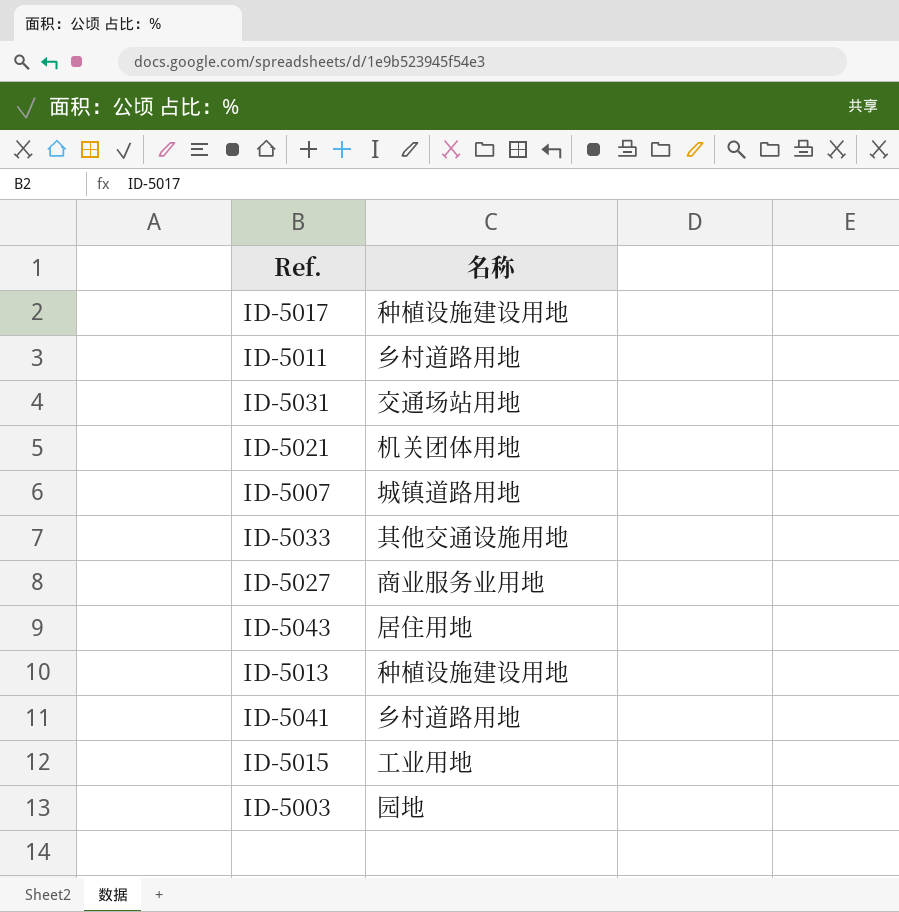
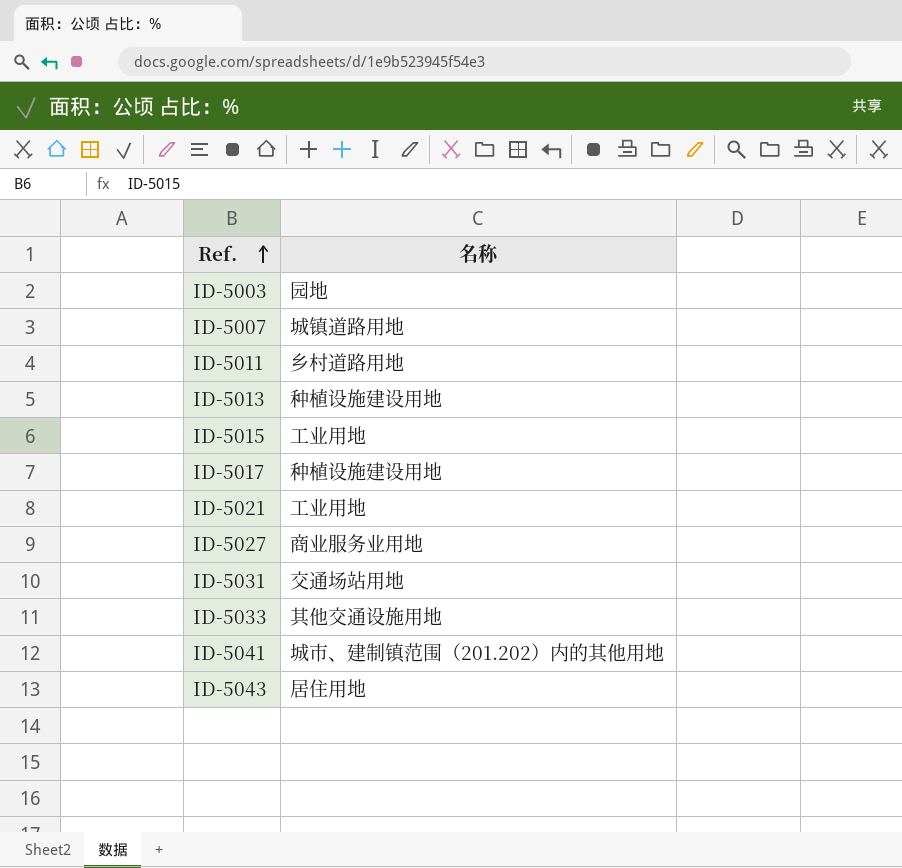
row order: none -> Ref. ascending
ID-5021 | 名称: 机关团体用地 -> 工业用地
ID-5041 | 名称: 乡村道路用地 -> 城市、建制镇范围（201.202）内的其他用地

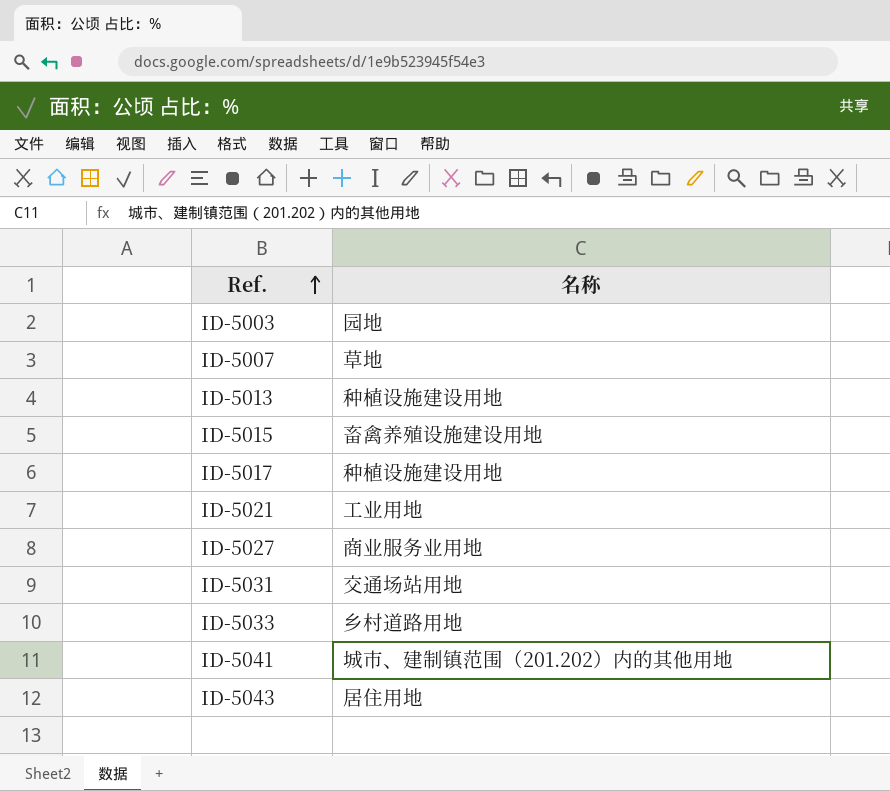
row ID-5011: 乡村道路用地 -> none
ID-5007 | 名称: 城镇道路用地 -> 草地
ID-5015 | 名称: 工业用地 -> 畜禽养殖设施建设用地
ID-5033 | 名称: 其他交通设施用地 -> 乡村道路用地

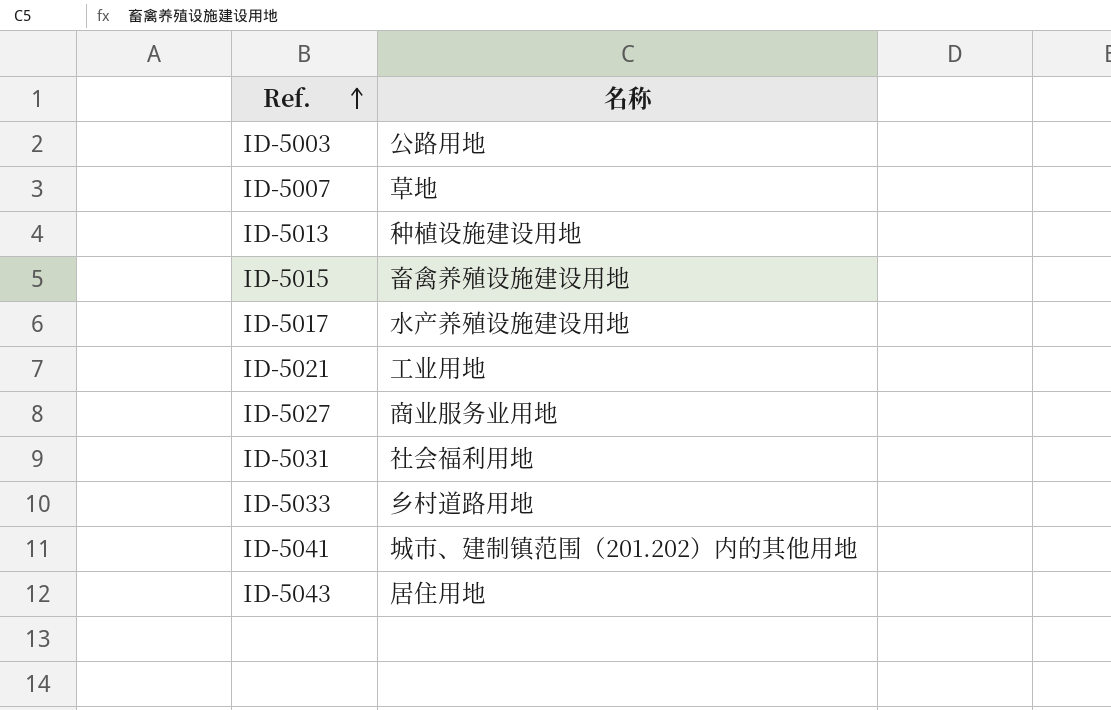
ID-5003 | 名称: 园地 -> 公路用地
ID-5017 | 名称: 种植设施建设用地 -> 水产养殖设施建设用地
ID-5031 | 名称: 交通场站用地 -> 社会福利用地

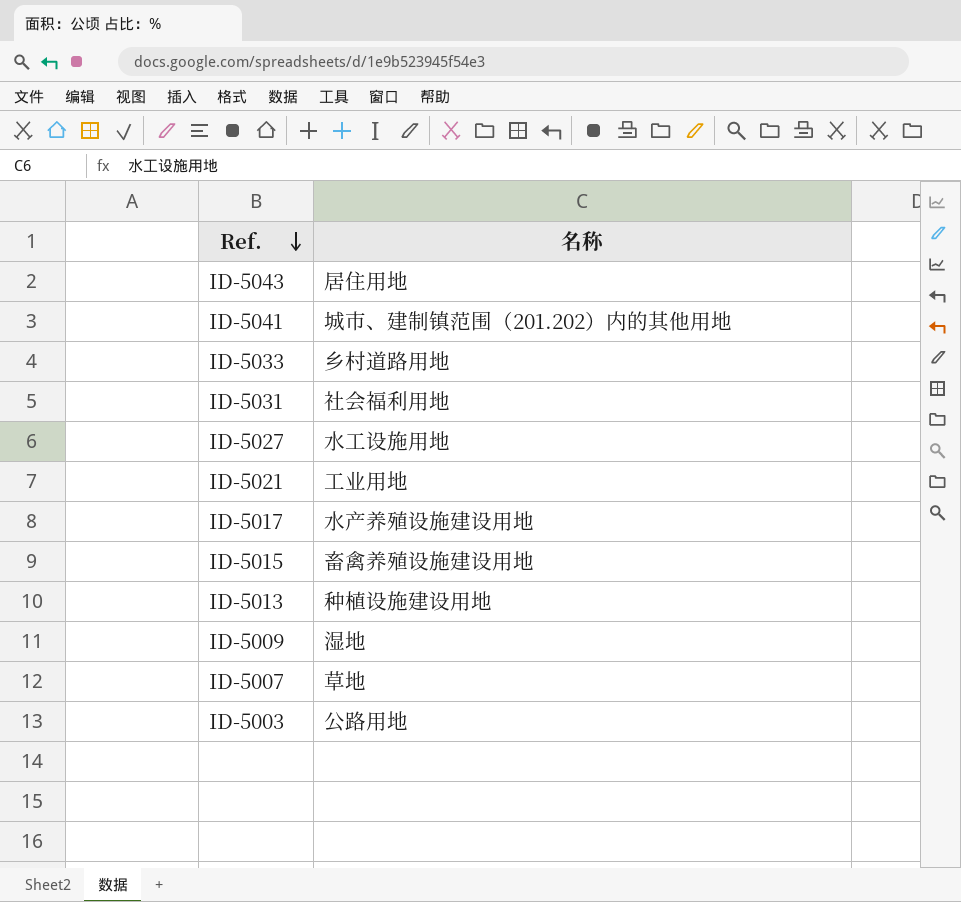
row order: Ref. ascending -> Ref. descending
ID-5027 | 名称: 商业服务业用地 -> 水工设施用地
row ID-5009: none -> 湿地

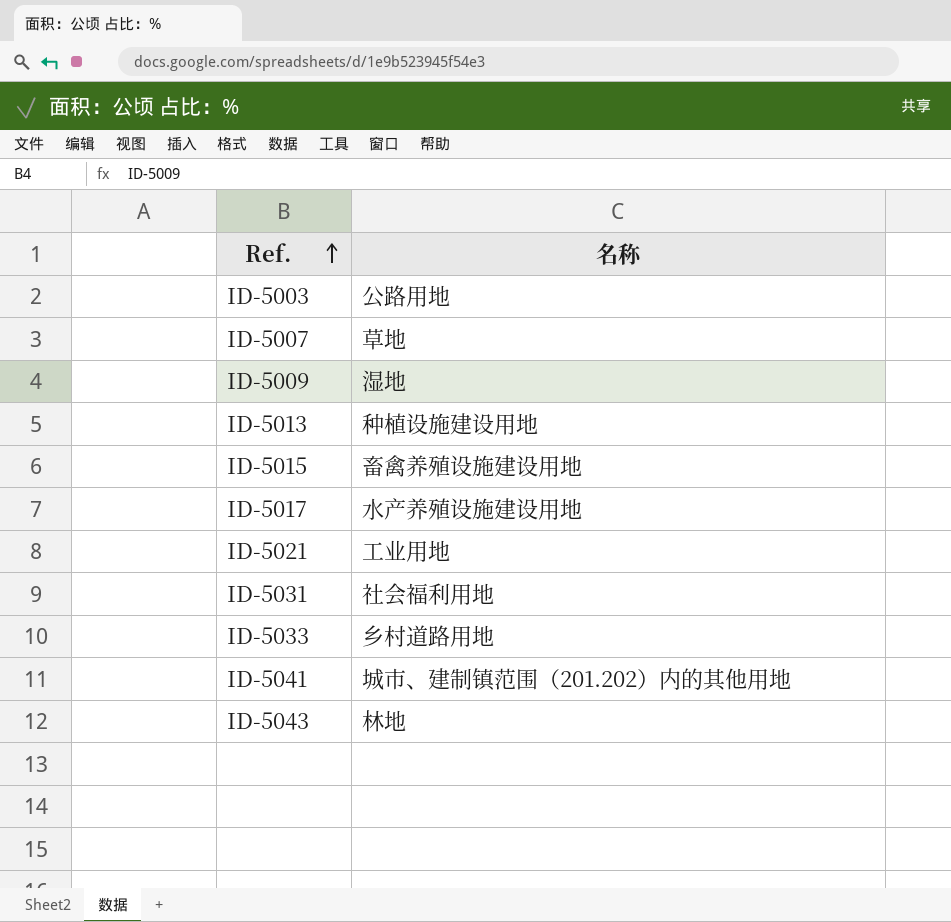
row order: Ref. descending -> Ref. ascending
row ID-5027: 水工设施用地 -> none
ID-5043 | 名称: 居住用地 -> 林地

